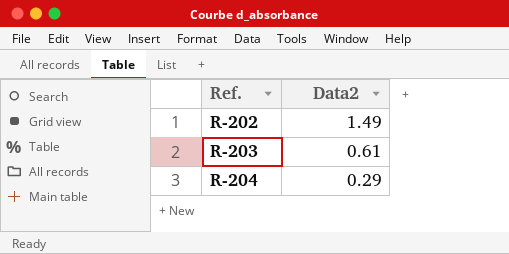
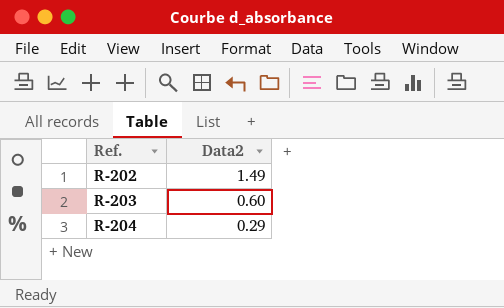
R-203 | Data2: 0.61 -> 0.60

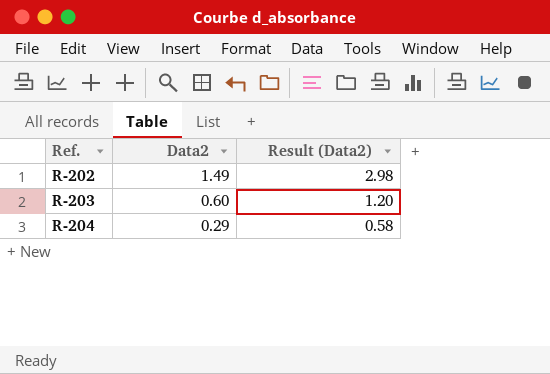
column Result (Data2) | formula: none -> [Data2] * 2

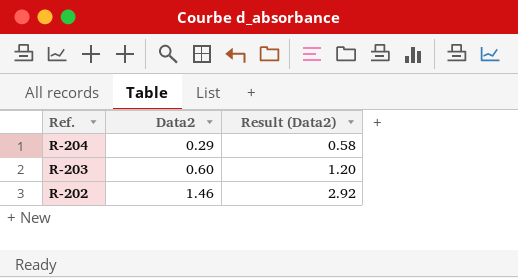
row order: Ref. ascending -> Ref. descending
R-202 | Data2: 1.49 -> 1.46
R-202 | Result (Data2): 2.98 -> 2.92

